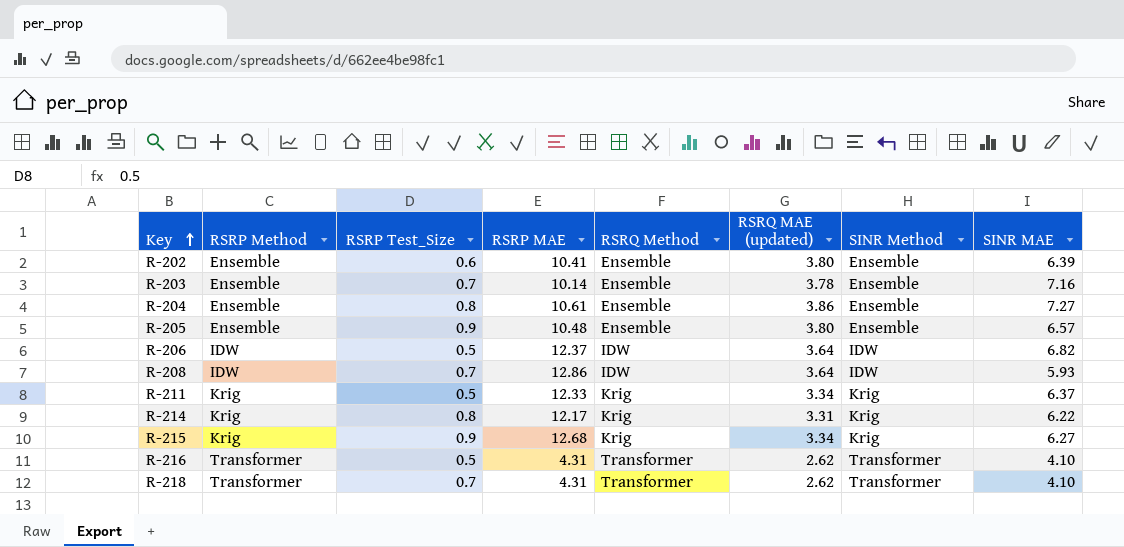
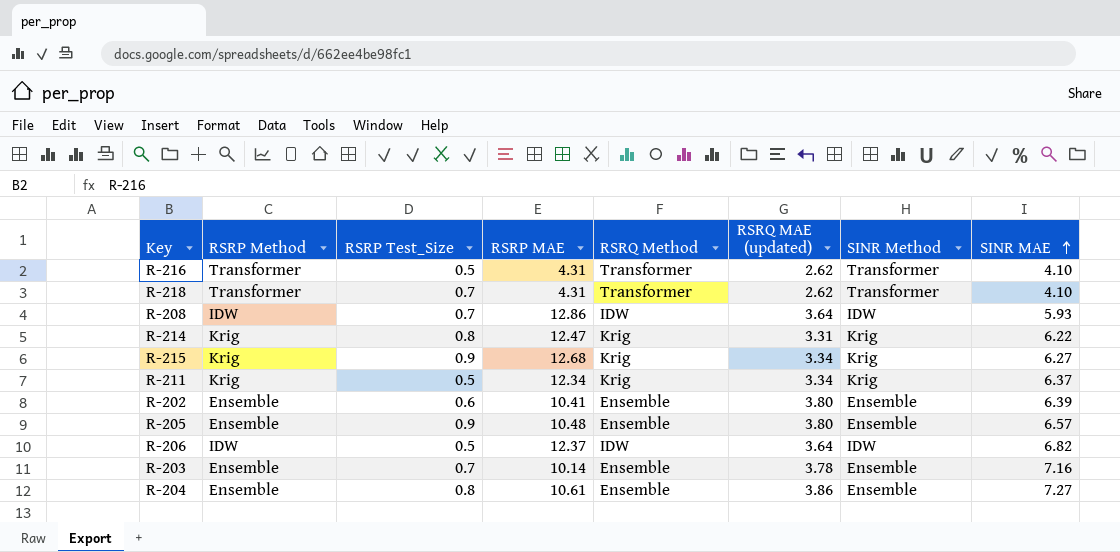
row order: Key ascending -> SINR MAE ascending
R-214 | RSRP MAE: 12.17 -> 12.47
R-211 | RSRP MAE: 12.33 -> 12.34

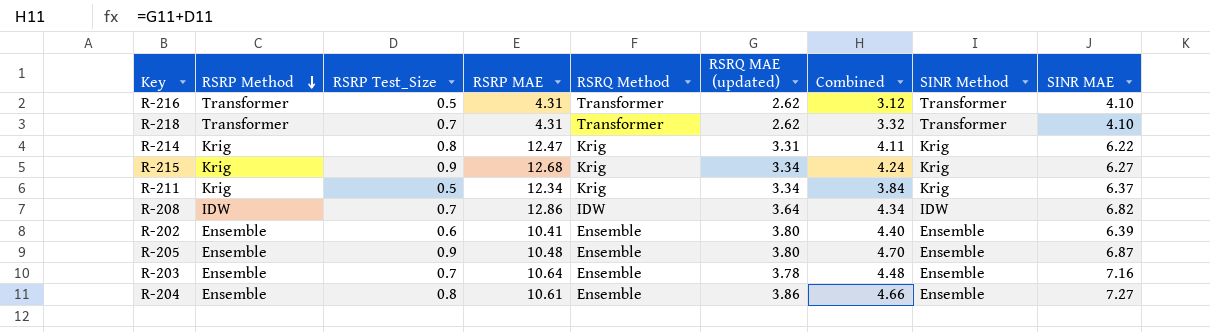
row order: SINR MAE ascending -> RSRP Method descending
column Combined | formula: none -> [RSRP Test_Size] + [RSRQ MAE (updated)]
row R-206: IDW | 0.5 | 12.37 | IDW | 3.64 | IDW | 6.82 -> none
R-208 | SINR MAE: 5.93 -> 6.82
R-205 | SINR MAE: 6.57 -> 6.87
R-203 | RSRP MAE: 10.14 -> 10.64

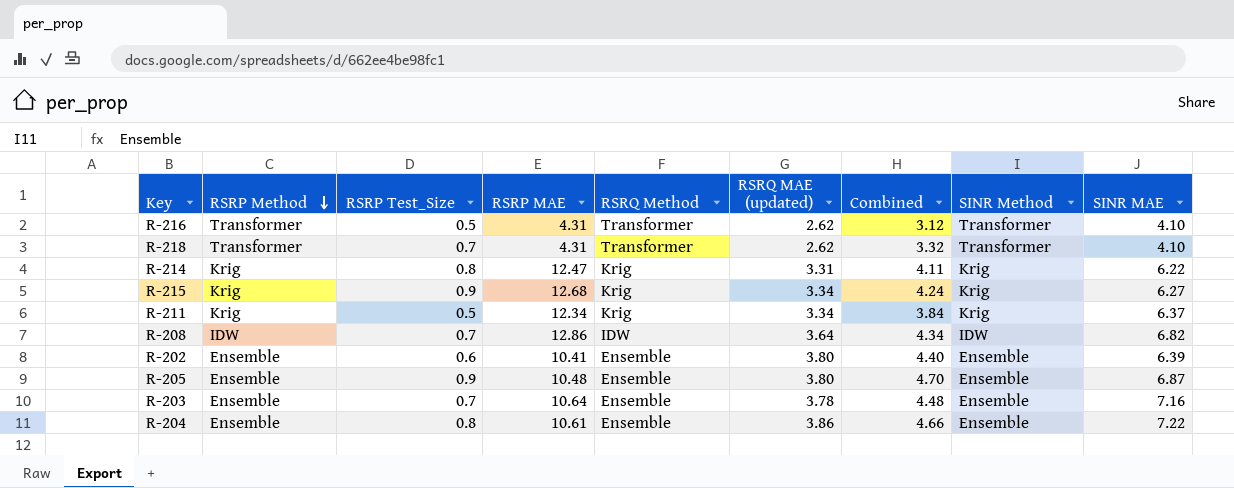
R-204 | SINR MAE: 7.27 -> 7.22

